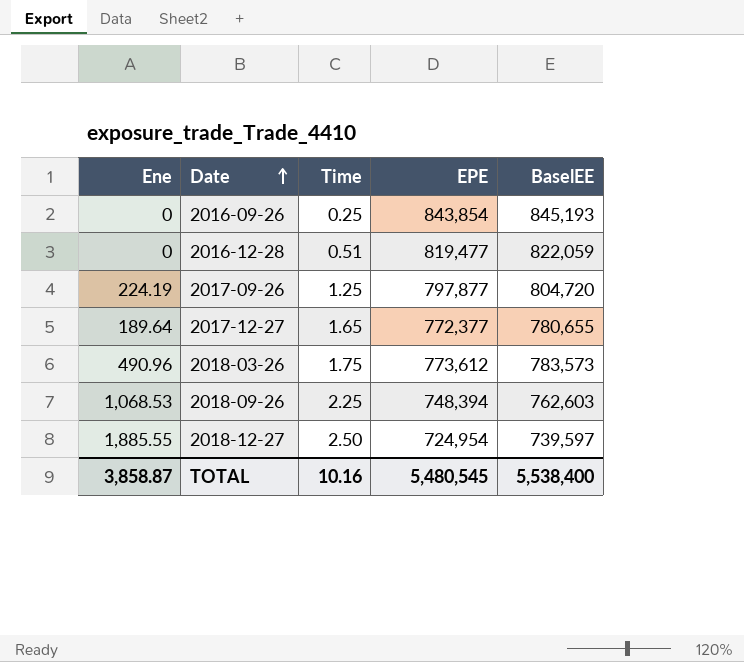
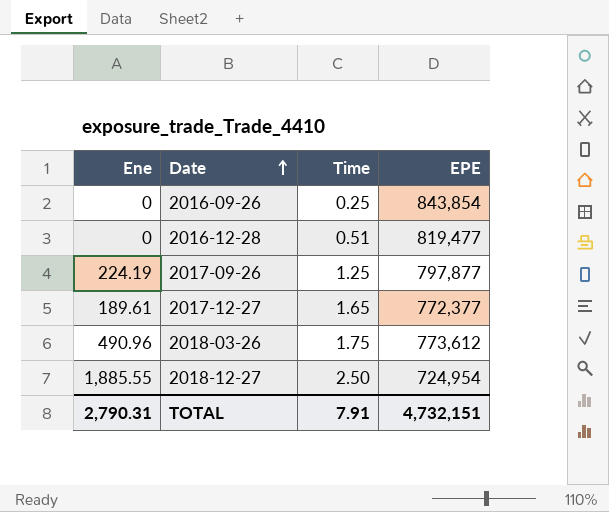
column BaselEE | position: 5 -> none
row 2018-09-26: 1,068.53 | 2.25 | 748,394 | 762,603 -> none
2017-12-27 | Ene: 189.64 -> 189.61
TOTAL | Ene: 3,858.87 -> 2,790.31
TOTAL | Time: 10.16 -> 7.91
TOTAL | EPE: 5,480,545 -> 4,732,151

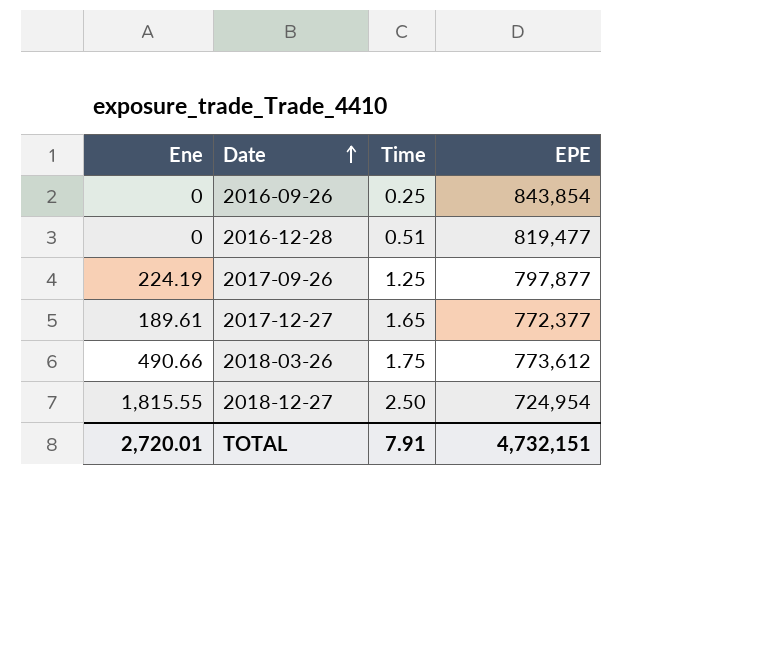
2018-03-26 | Ene: 490.96 -> 490.66
2018-12-27 | Ene: 1,885.55 -> 1,815.55
TOTAL | Ene: 2,790.31 -> 2,720.01

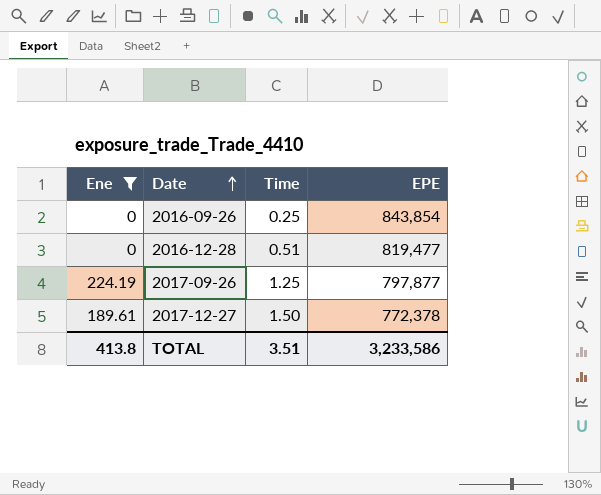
filter: none -> Ene <= 224.19
2017-12-27 | Time: 1.65 -> 1.50
2017-12-27 | EPE: 772,377 -> 772,378
TOTAL | Ene: 2,720.01 -> 413.8
TOTAL | Time: 7.91 -> 3.51
TOTAL | EPE: 4,732,151 -> 3,233,586

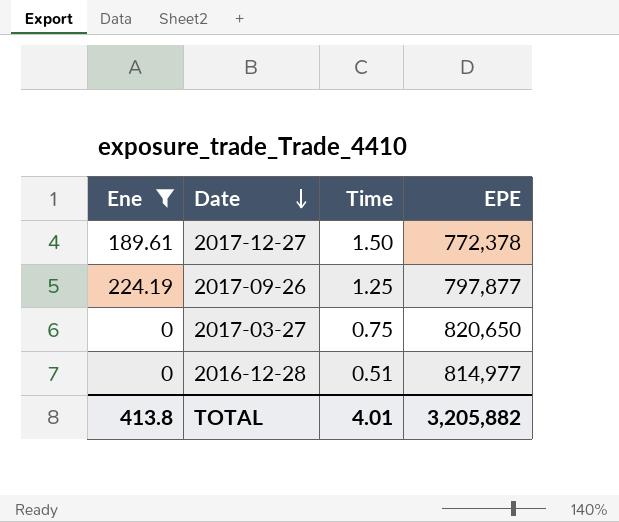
row order: Date ascending -> Date descending
row 2016-09-26: 0 | 0.25 | 843,854 -> none
row 2017-03-27: none -> 0 | 0.75 | 820,650
2016-12-28 | EPE: 819,477 -> 814,977
TOTAL | Time: 3.51 -> 4.01
TOTAL | EPE: 3,233,586 -> 3,205,882

